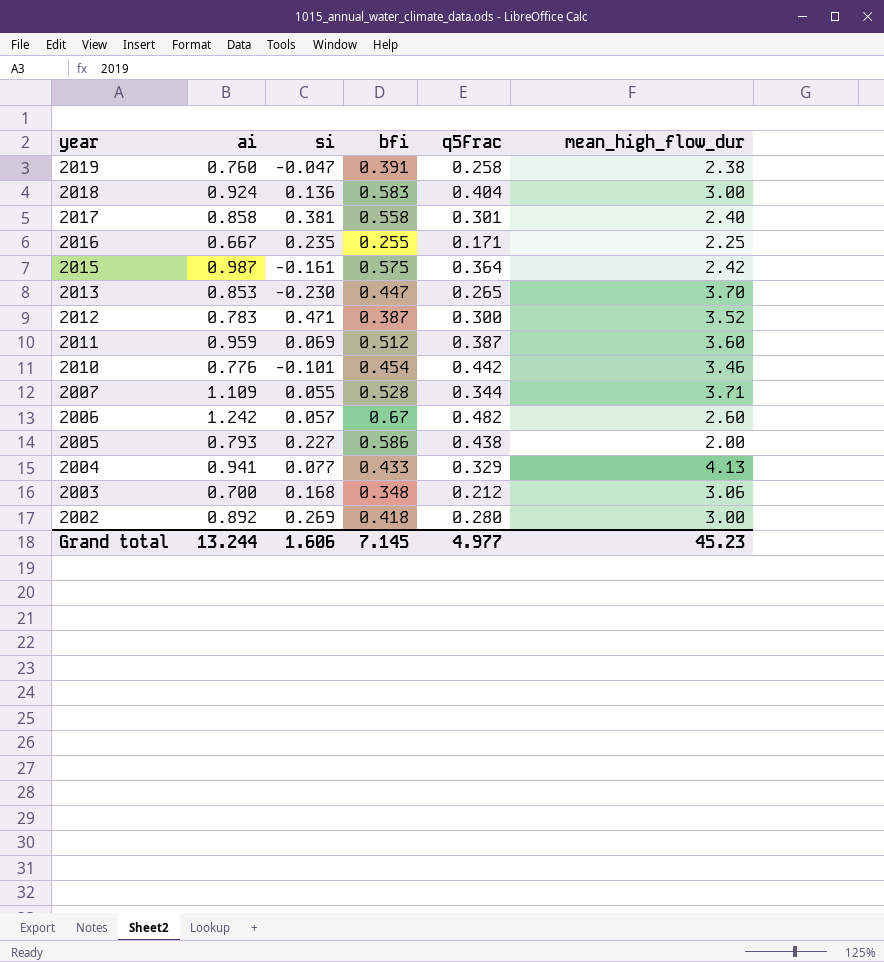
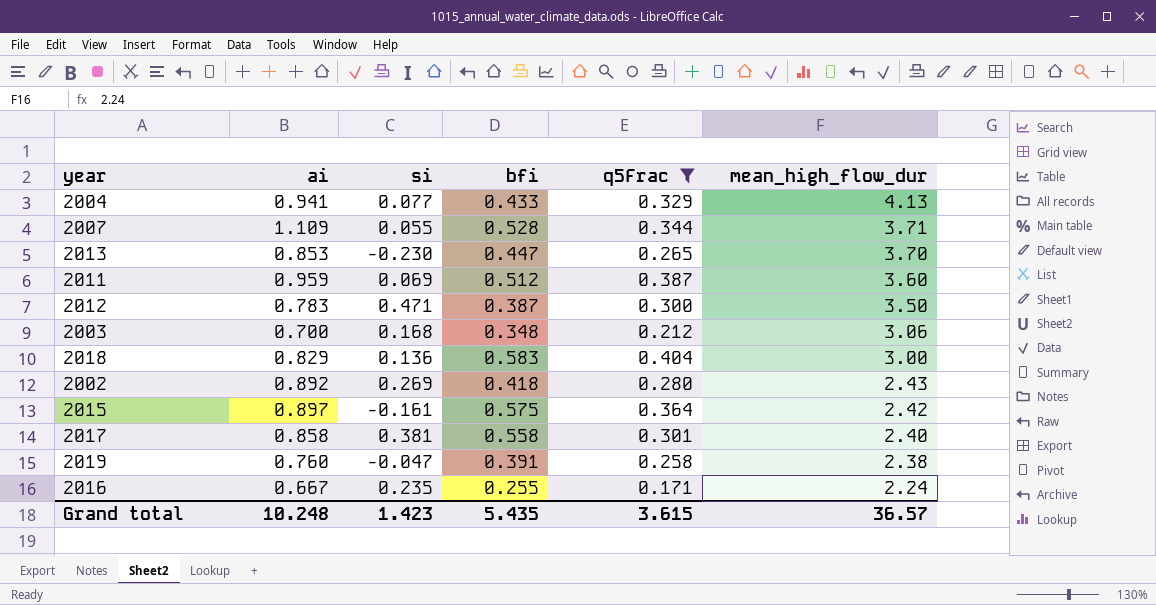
filter: none -> q5Frac <= 0.404
row order: year descending -> mean_high_flow_dur descending
2012 | mean_high_flow_dur: 3.52 -> 3.50
2018 | ai: 0.924 -> 0.829
2002 | mean_high_flow_dur: 3.00 -> 2.43
2015 | ai: 0.987 -> 0.897
2016 | mean_high_flow_dur: 2.25 -> 2.24
Grand total | ai: 13.244 -> 10.248
Grand total | si: 1.606 -> 1.423
Grand total | bfi: 7.145 -> 5.435
Grand total | q5Frac: 4.977 -> 3.615
Grand total | mean_high_flow_dur: 45.23 -> 36.57

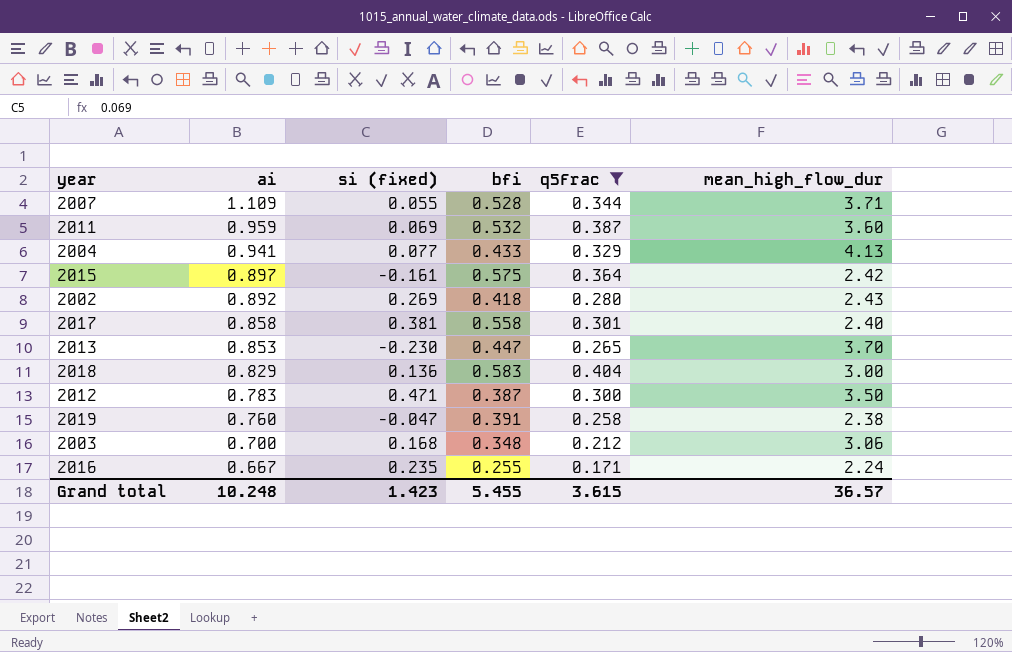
row order: mean_high_flow_dur descending -> ai descending
column name: si -> si (fixed)
2011 | bfi: 0.512 -> 0.532
Grand total | bfi: 5.435 -> 5.455

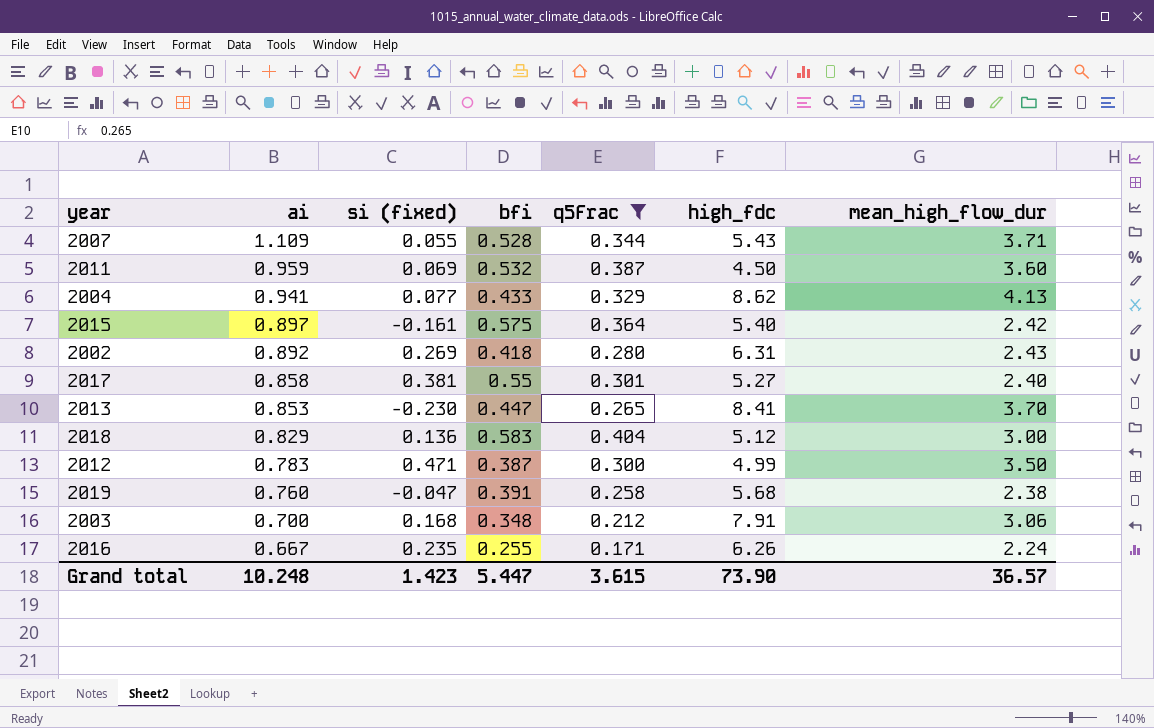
column high_fdc | position: none -> 6
2017 | bfi: 0.558 -> 0.55
Grand total | bfi: 5.455 -> 5.447

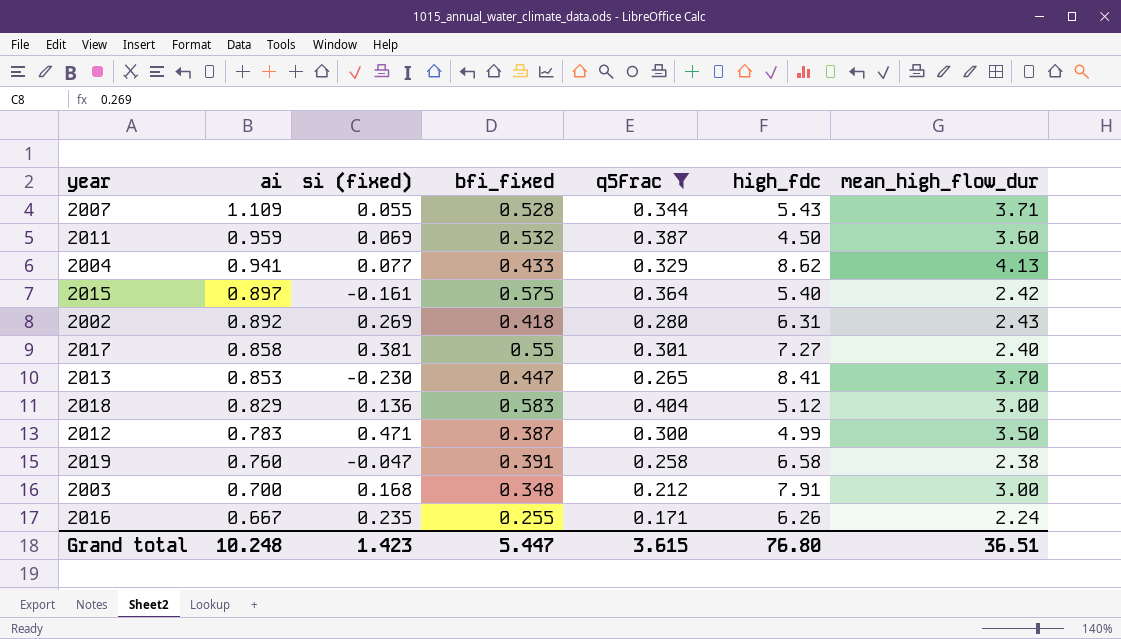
column name: bfi -> bfi_fixed
2017 | high_fdc: 5.27 -> 7.27
2019 | high_fdc: 5.68 -> 6.58
2003 | mean_high_flow_dur: 3.06 -> 3.00
Grand total | high_fdc: 73.90 -> 76.80
Grand total | mean_high_flow_dur: 36.57 -> 36.51

